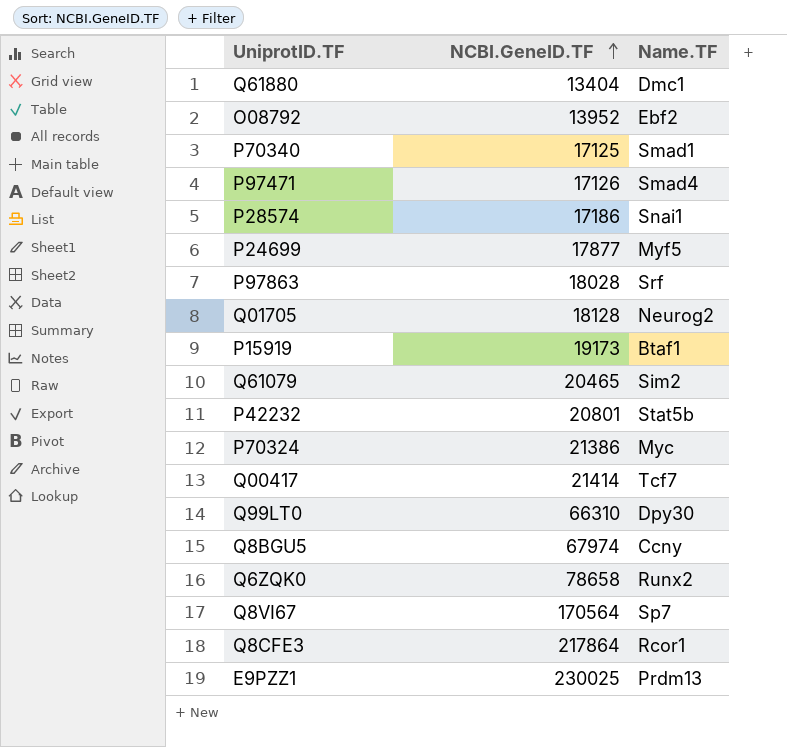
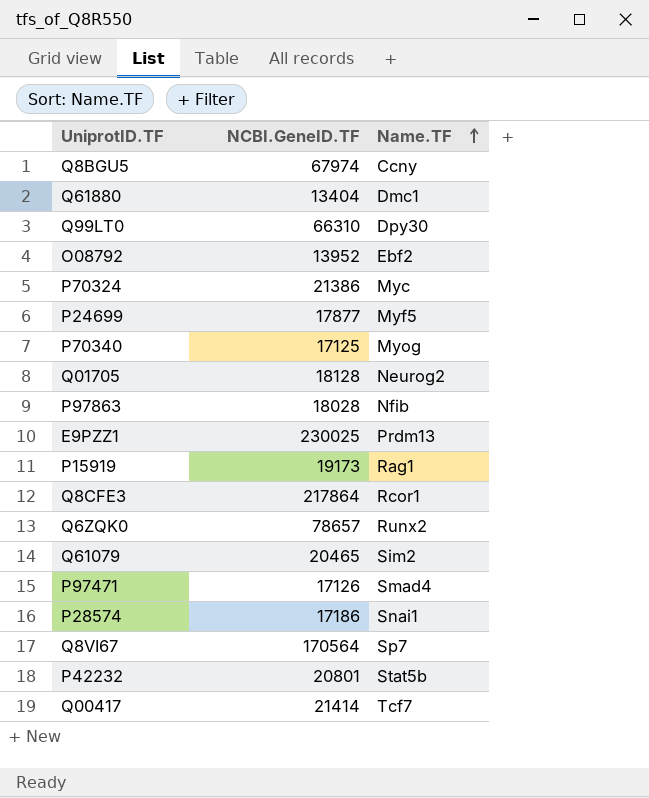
row order: NCBI.GeneID.TF ascending -> Name.TF ascending
P70340 | Name.TF: Smad1 -> Myog
P97863 | Name.TF: Srf -> Nfib
P15919 | Name.TF: Btaf1 -> Rag1
Q6ZQK0 | NCBI.GeneID.TF: 78658 -> 78657

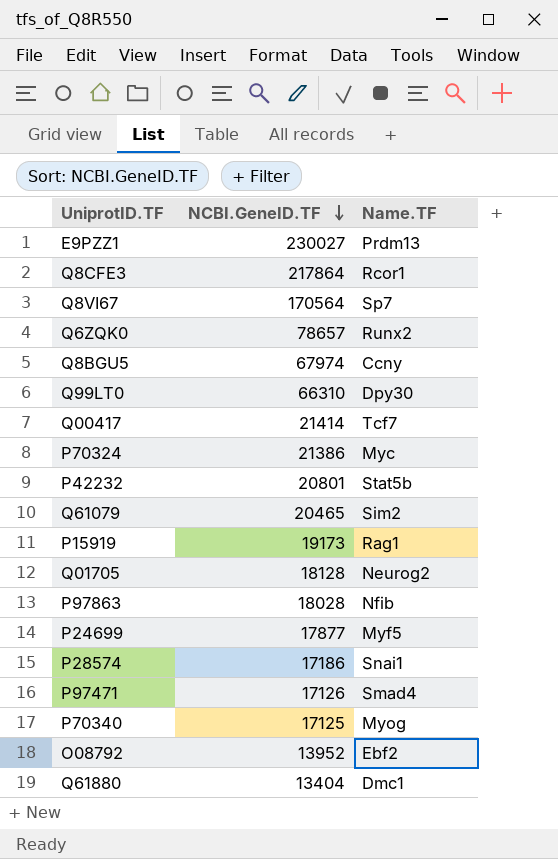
row order: Name.TF ascending -> NCBI.GeneID.TF descending
E9PZZ1 | NCBI.GeneID.TF: 230025 -> 230027

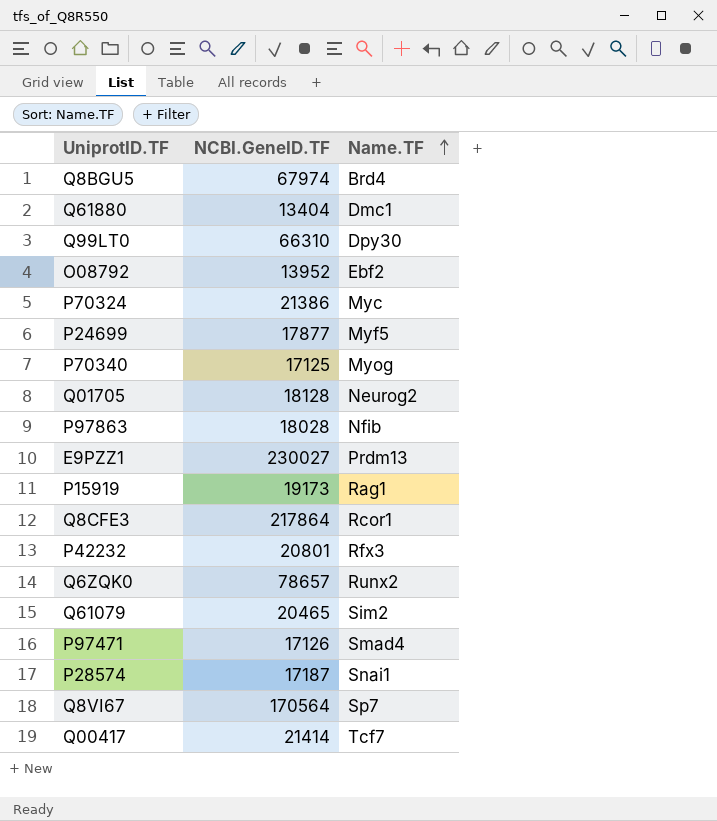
row order: NCBI.GeneID.TF descending -> Name.TF ascending
Q8BGU5 | Name.TF: Ccny -> Brd4
P42232 | Name.TF: Stat5b -> Rfx3
P28574 | NCBI.GeneID.TF: 17186 -> 17187

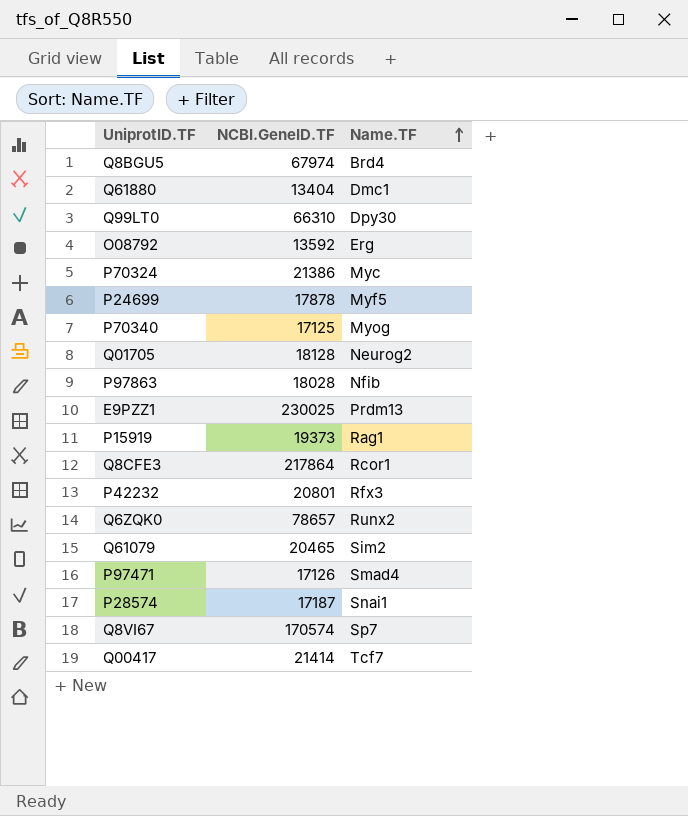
O08792 | NCBI.GeneID.TF: 13952 -> 13592
O08792 | Name.TF: Ebf2 -> Erg
P24699 | NCBI.GeneID.TF: 17877 -> 17878
E9PZZ1 | NCBI.GeneID.TF: 230027 -> 230025
P15919 | NCBI.GeneID.TF: 19173 -> 19373
Q8VI67 | NCBI.GeneID.TF: 170564 -> 170574

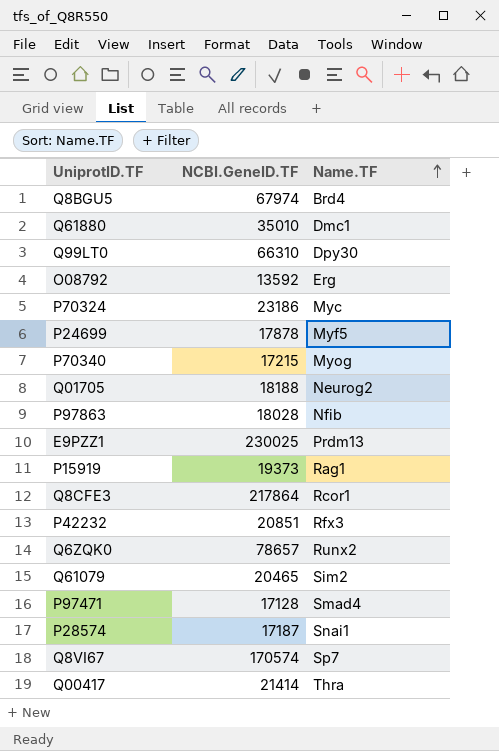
Q61880 | NCBI.GeneID.TF: 13404 -> 35010
P70324 | NCBI.GeneID.TF: 21386 -> 23186
P70340 | NCBI.GeneID.TF: 17125 -> 17215
Q01705 | NCBI.GeneID.TF: 18128 -> 18188
P42232 | NCBI.GeneID.TF: 20801 -> 20851
P97471 | NCBI.GeneID.TF: 17126 -> 17128
Q00417 | Name.TF: Tcf7 -> Thra

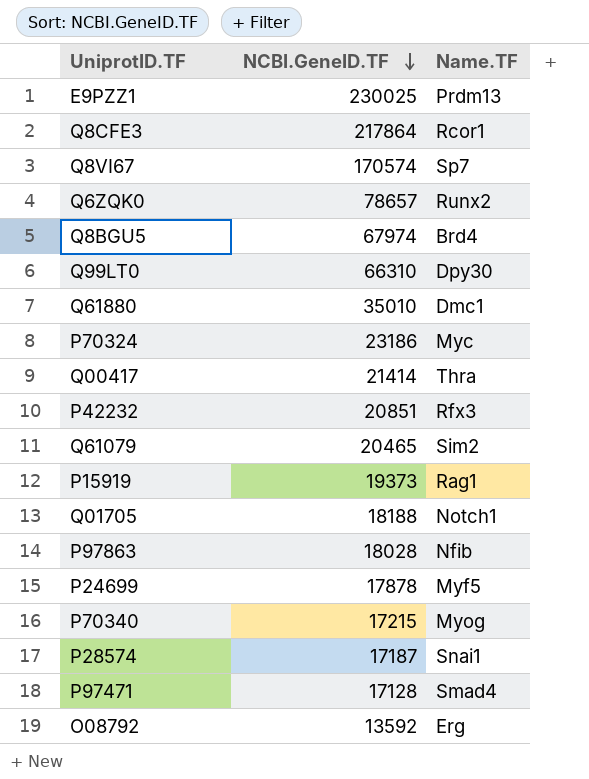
row order: Name.TF ascending -> NCBI.GeneID.TF descending
Q01705 | Name.TF: Neurog2 -> Notch1

